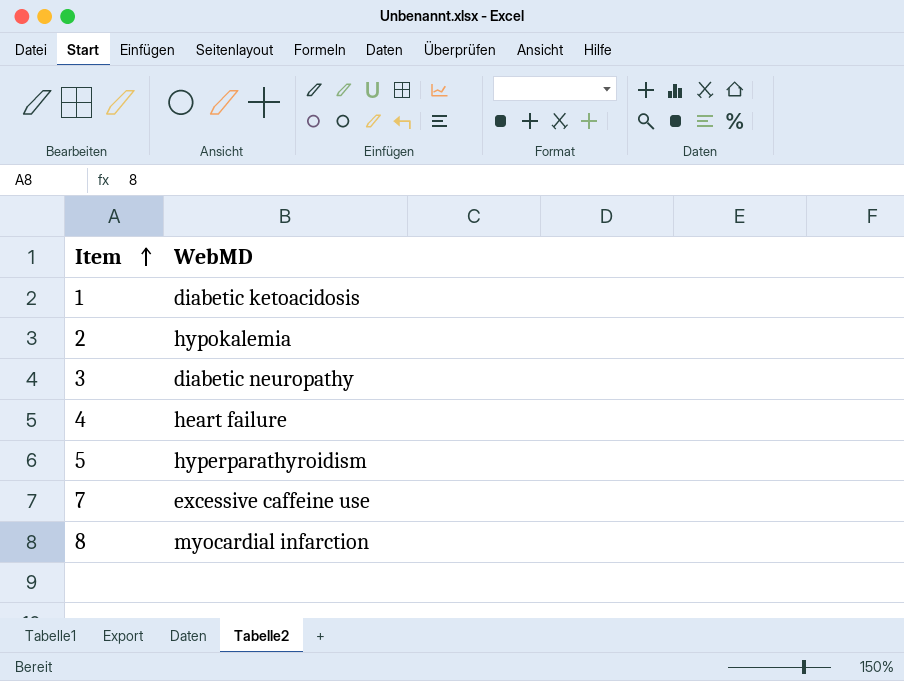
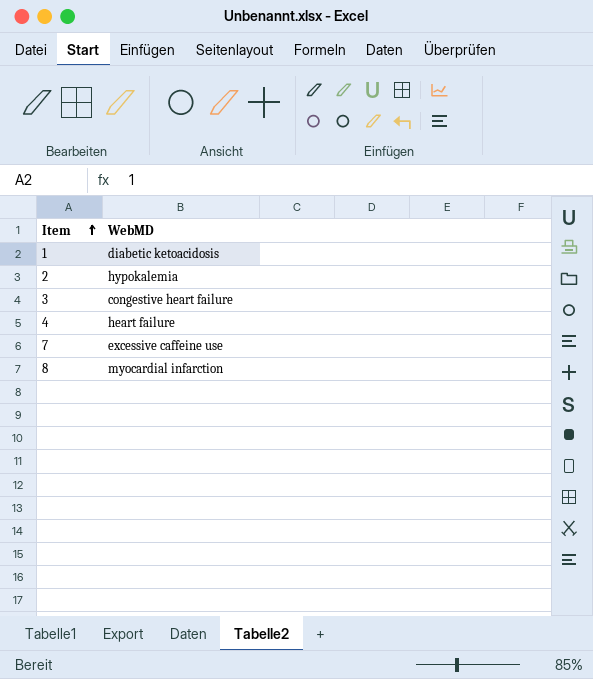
row 5: hyperparathyroidism -> none
3 | WebMD: diabetic neuropathy -> congestive heart failure

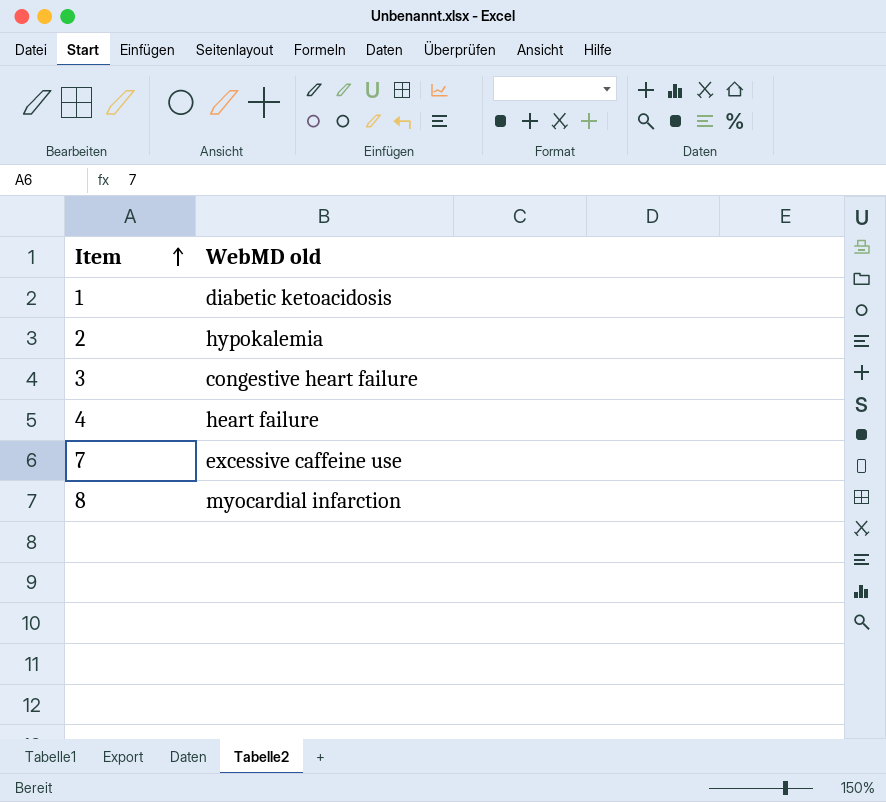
column name: WebMD -> WebMD old

